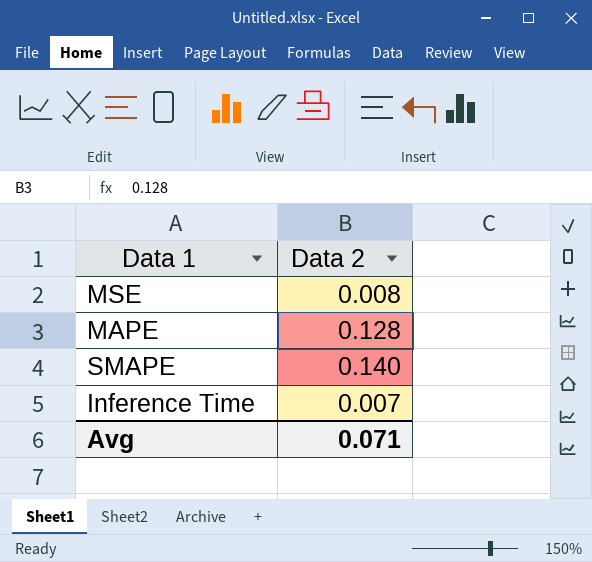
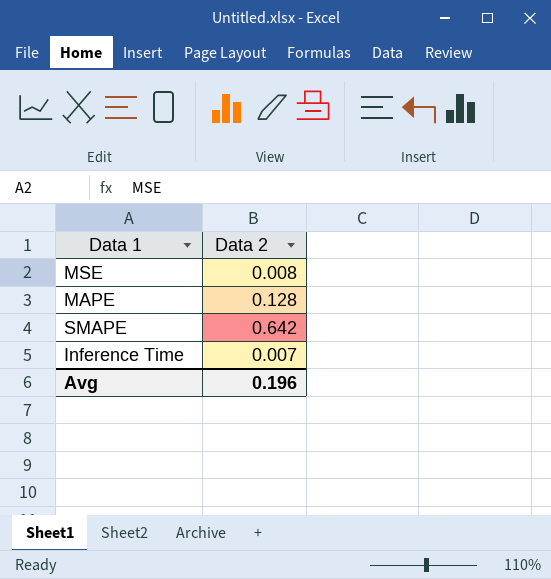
SMAPE | Data 2: 0.140 -> 0.642
Avg | Data 2: 0.071 -> 0.196

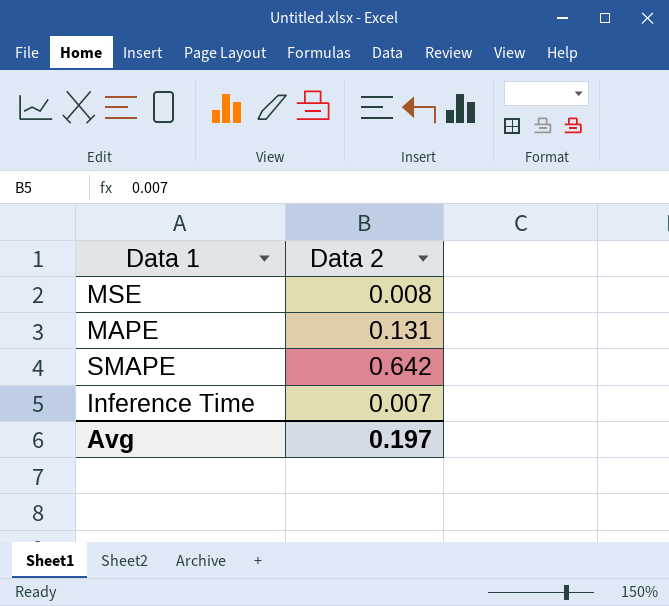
MAPE | Data 2: 0.128 -> 0.131
Avg | Data 2: 0.196 -> 0.197

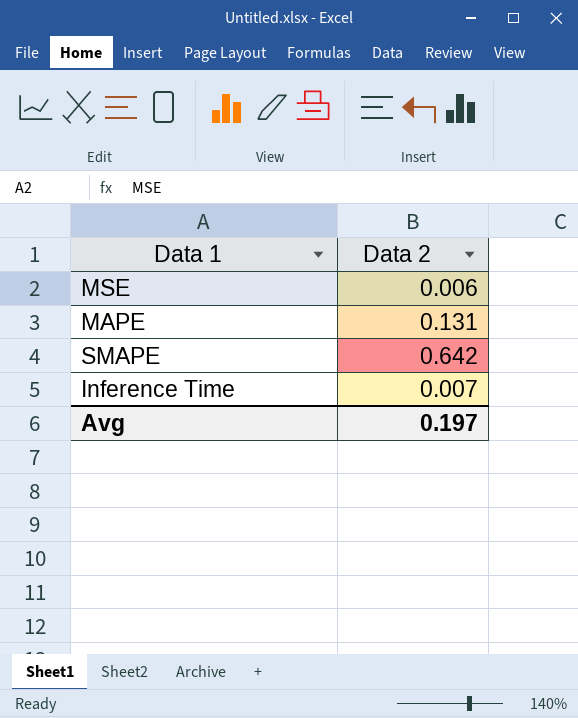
MSE | Data 2: 0.008 -> 0.006

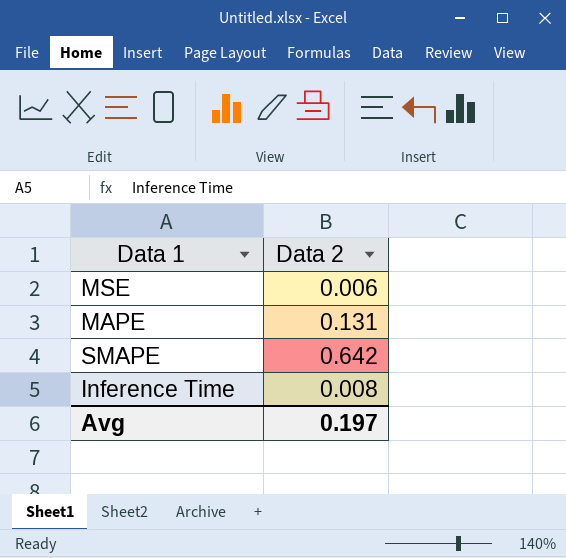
Inference Time | Data 2: 0.007 -> 0.008

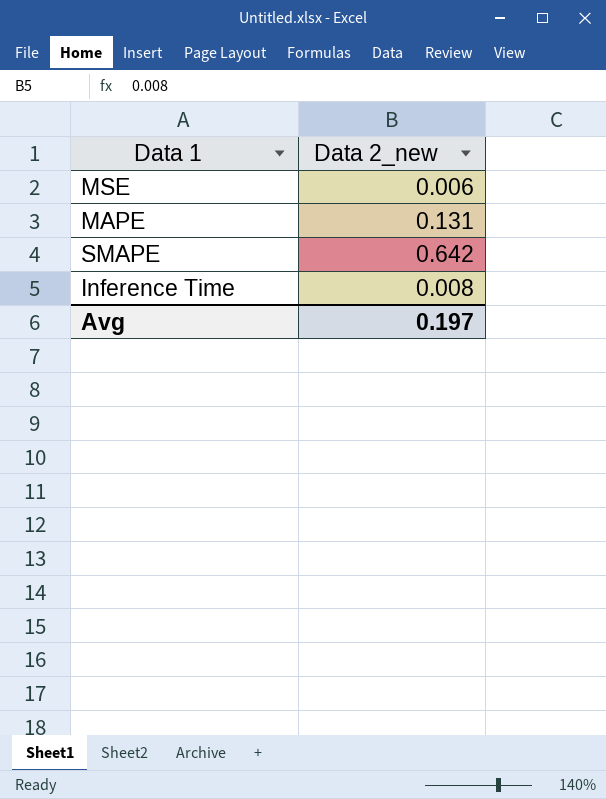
column name: Data 2 -> Data 2_new

